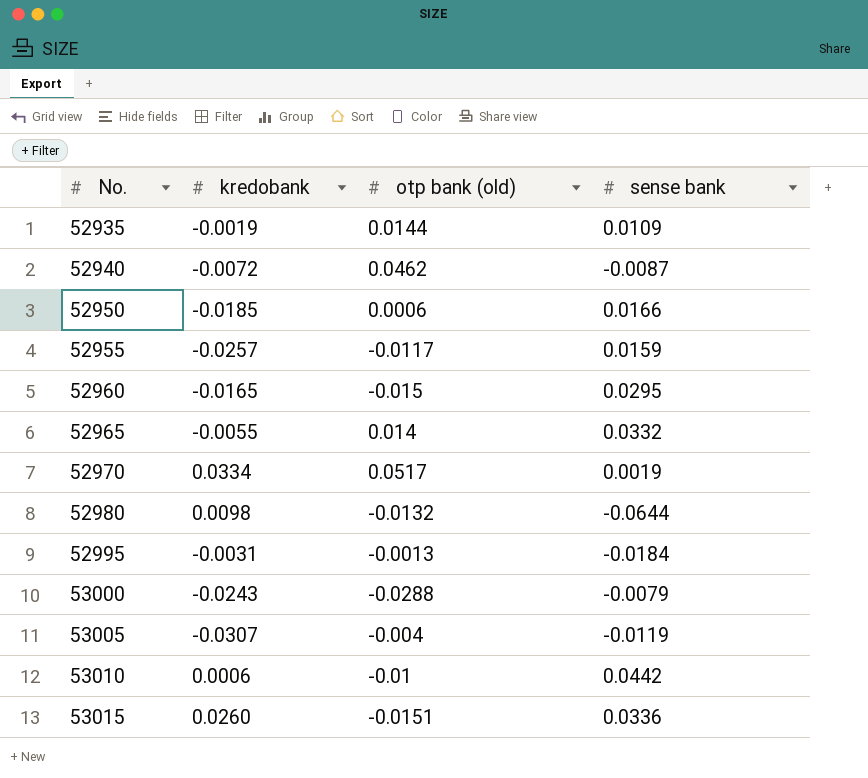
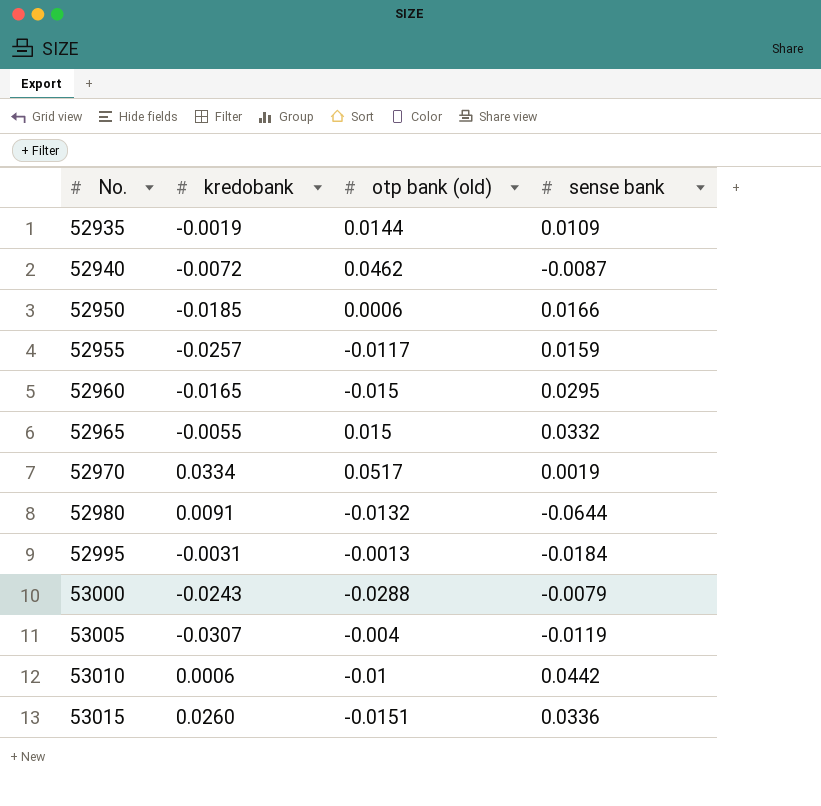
52965 | otp bank (old): 0.014 -> 0.015
52980 | kredobank: 0.0098 -> 0.0091

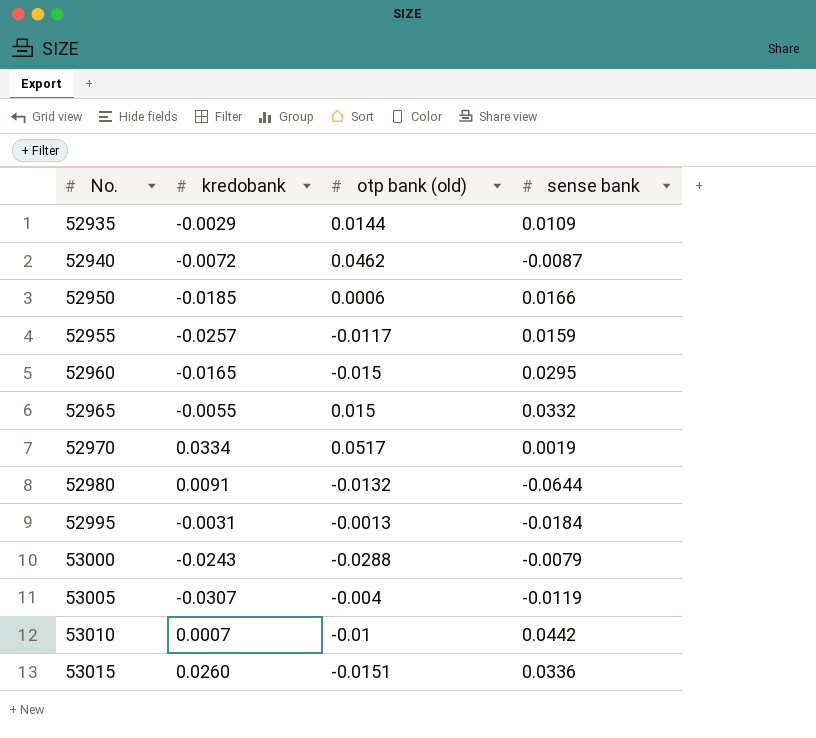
52935 | kredobank: -0.0019 -> -0.0029
53010 | kredobank: 0.0006 -> 0.0007

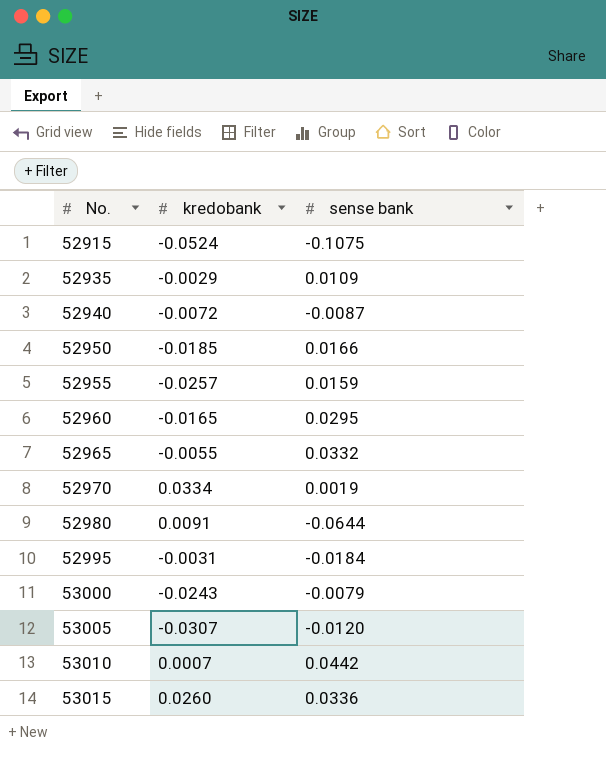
column otp bank (old) | position: 3 -> none
row 52915: none -> -0.0524 | -0.1075
53005 | sense bank: -0.0119 -> -0.0120

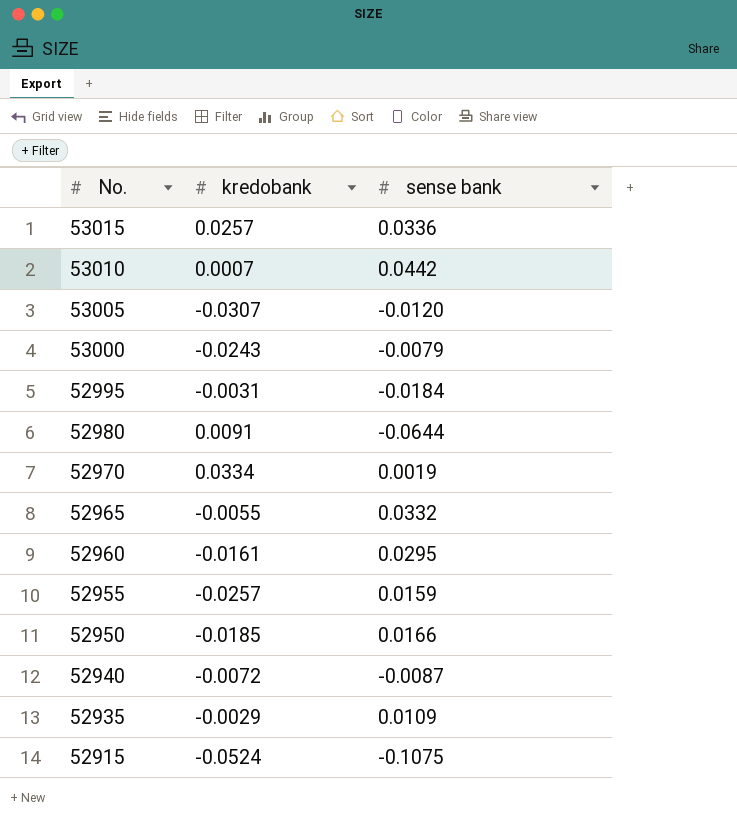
row order: No. ascending -> No. descending
53015 | kredobank: 0.0260 -> 0.0257
52960 | kredobank: -0.0165 -> -0.0161

